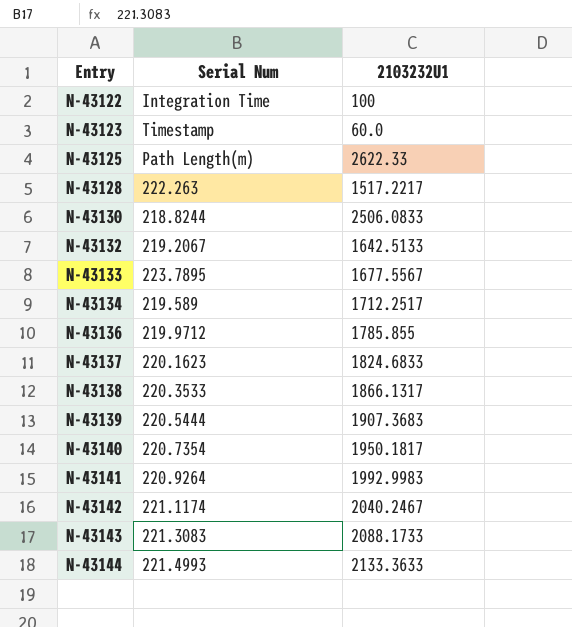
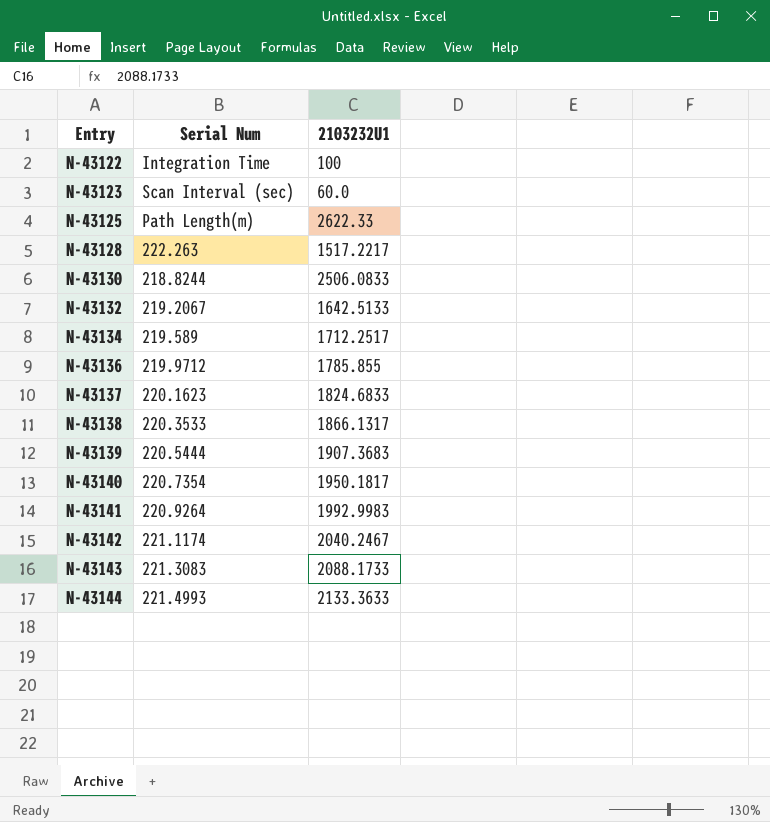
row N-43133: 223.7895 | 1677.5567 -> none
N-43123 | Serial Num: Timestamp -> Scan Interval (sec)

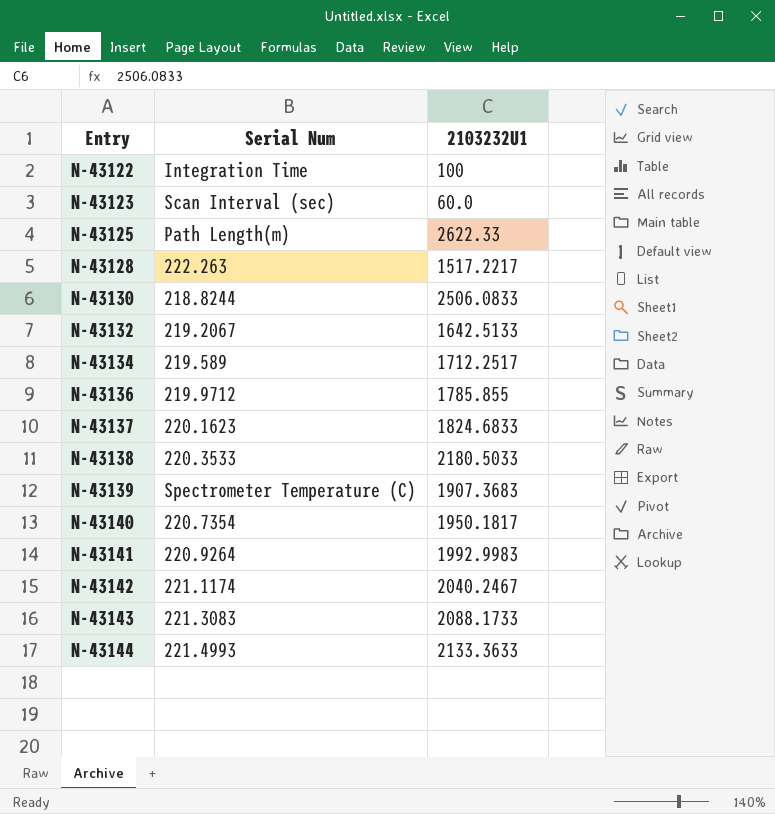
N-43138 | 2103232U1: 1866.1317 -> 2180.5033
N-43139 | Serial Num: 220.5444 -> Spectrometer Temperature (C)

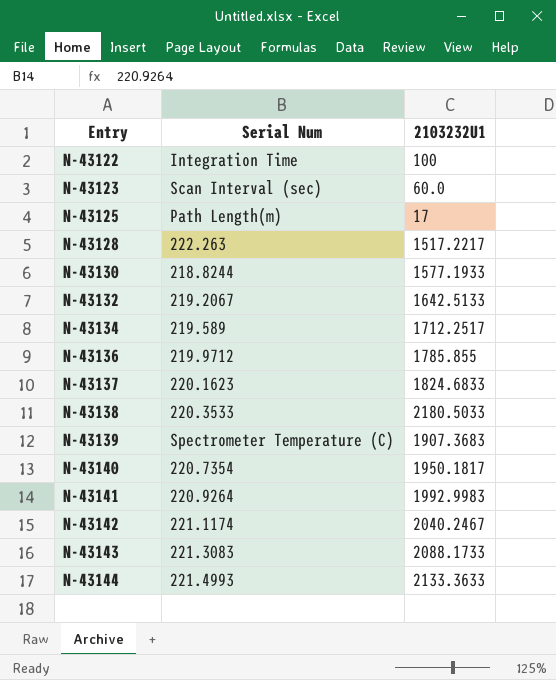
N-43125 | 2103232U1: 2622.33 -> 17
N-43130 | 2103232U1: 2506.0833 -> 1577.1933

